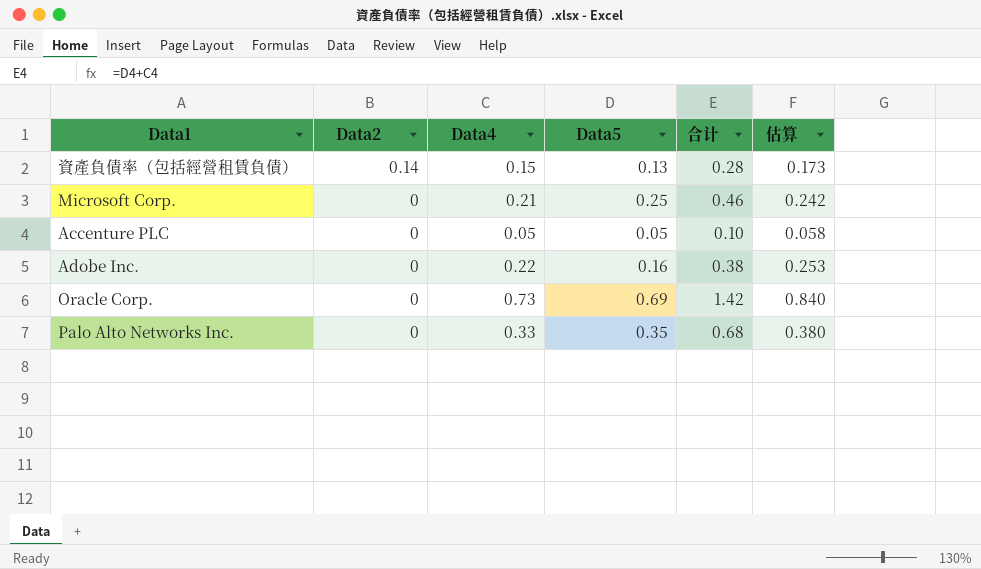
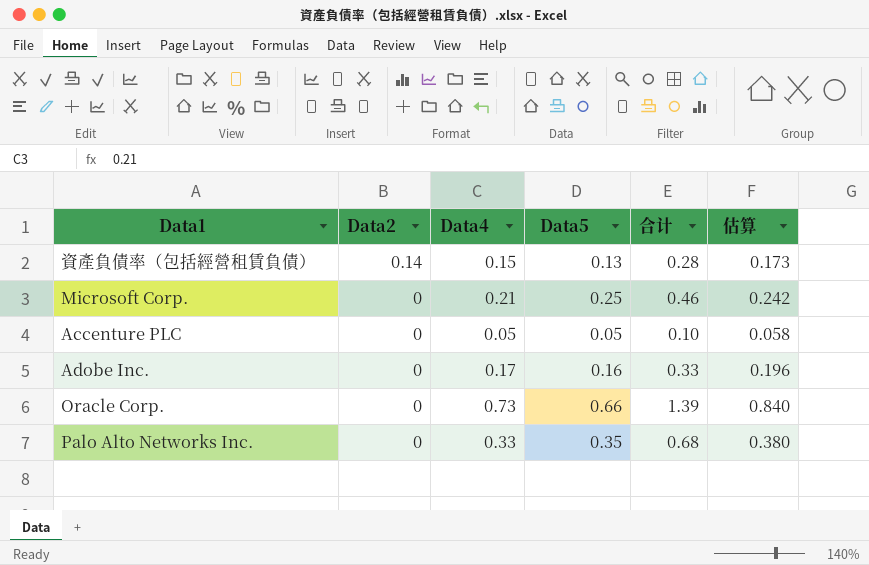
Adobe Inc. | Data4: 0.22 -> 0.17
Adobe Inc. | 合计: 0.38 -> 0.33
Adobe Inc. | 估算: 0.253 -> 0.196
Oracle Corp. | Data5: 0.69 -> 0.66
Oracle Corp. | 合计: 1.42 -> 1.39

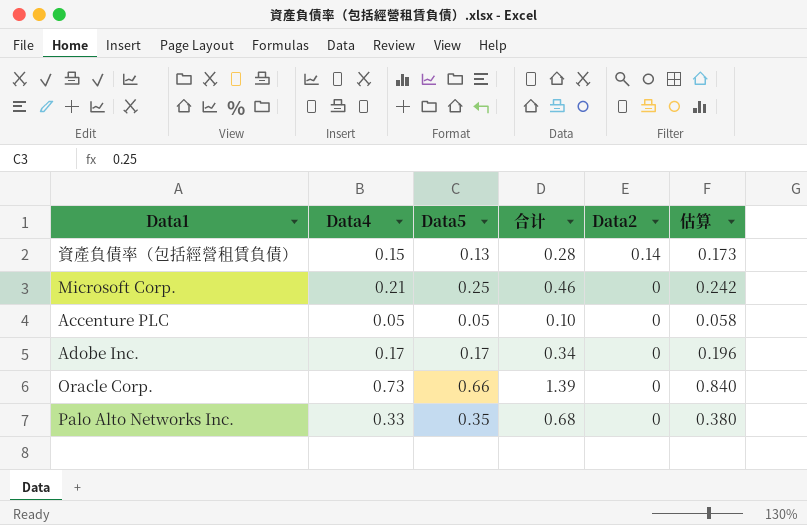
column Data2 | position: 2 -> 5
Adobe Inc. | Data5: 0.16 -> 0.17
Adobe Inc. | 合计: 0.33 -> 0.34

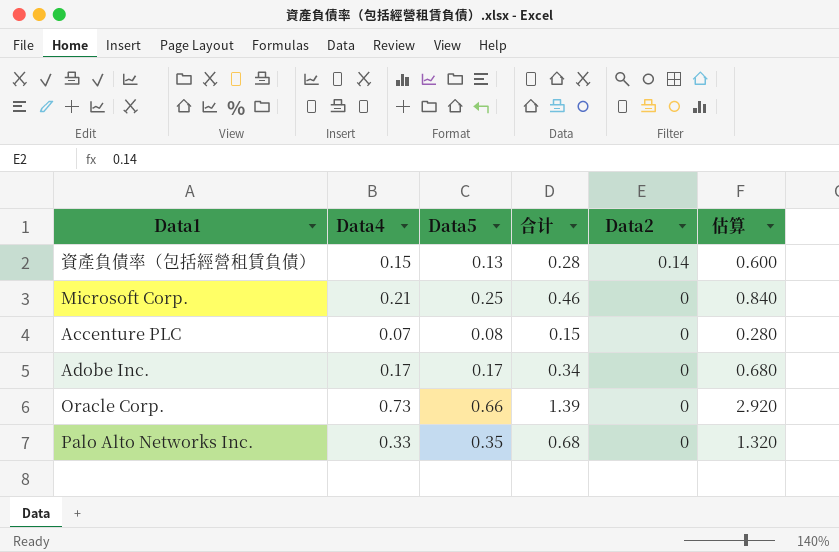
column 估算 | formula: [Data4] * 1.15 -> [Data4] * 4
Accenture PLC | Data4: 0.05 -> 0.07
Accenture PLC | Data5: 0.05 -> 0.08
Accenture PLC | 合计: 0.10 -> 0.15

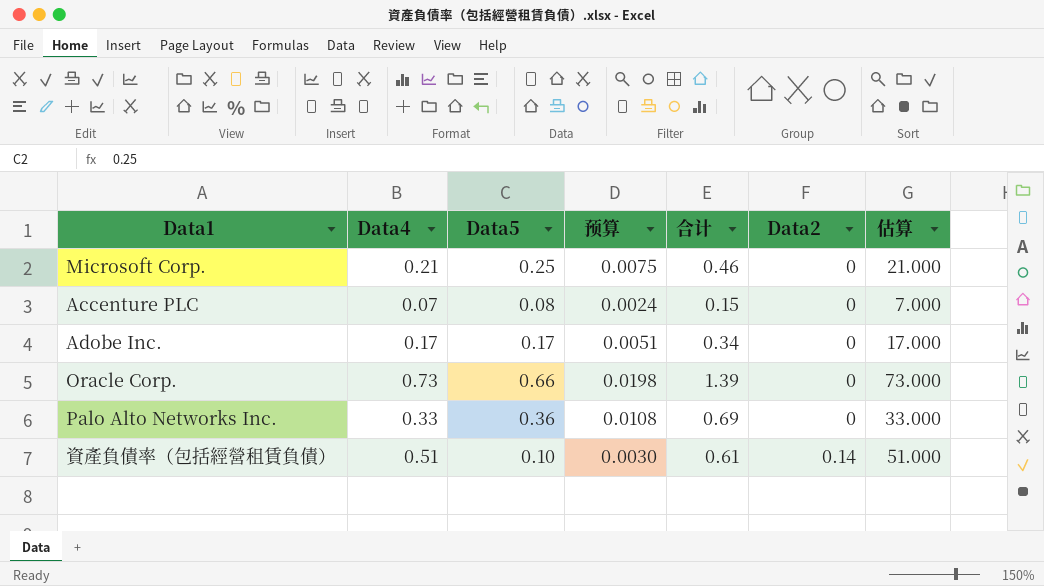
row order: Data2 descending -> Data2 ascending
column 预算 | formula: none -> [Data5] * 0.03
column 估算 | formula: [Data4] * 4 -> [Data4] * 100
Palo Alto Networks Inc. | Data5: 0.35 -> 0.36
Palo Alto Networks Inc. | 合计: 0.68 -> 0.69
資產負債率（包括經營租賃負債） | Data4: 0.15 -> 0.51
資產負債率（包括經營租賃負債） | Data5: 0.13 -> 0.10
資產負債率（包括經營租賃負債） | 合计: 0.28 -> 0.61

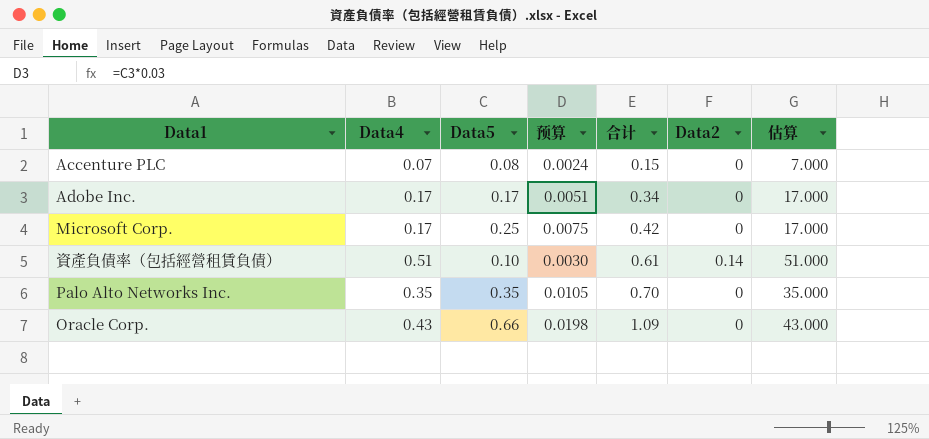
row order: Data2 ascending -> 合计 ascending
Microsoft Corp. | Data4: 0.21 -> 0.17
Microsoft Corp. | 合计: 0.46 -> 0.42
Microsoft Corp. | 估算: 21.000 -> 17.000
Palo Alto Networks Inc. | Data4: 0.33 -> 0.35
Palo Alto Networks Inc. | Data5: 0.36 -> 0.35
Palo Alto Networks Inc. | 预算: 0.0108 -> 0.0105
Palo Alto Networks Inc. | 合计: 0.69 -> 0.70
Palo Alto Networks Inc. | 估算: 33.000 -> 35.000
Oracle Corp. | Data4: 0.73 -> 0.43
Oracle Corp. | 合计: 1.39 -> 1.09
Oracle Corp. | 估算: 73.000 -> 43.000

